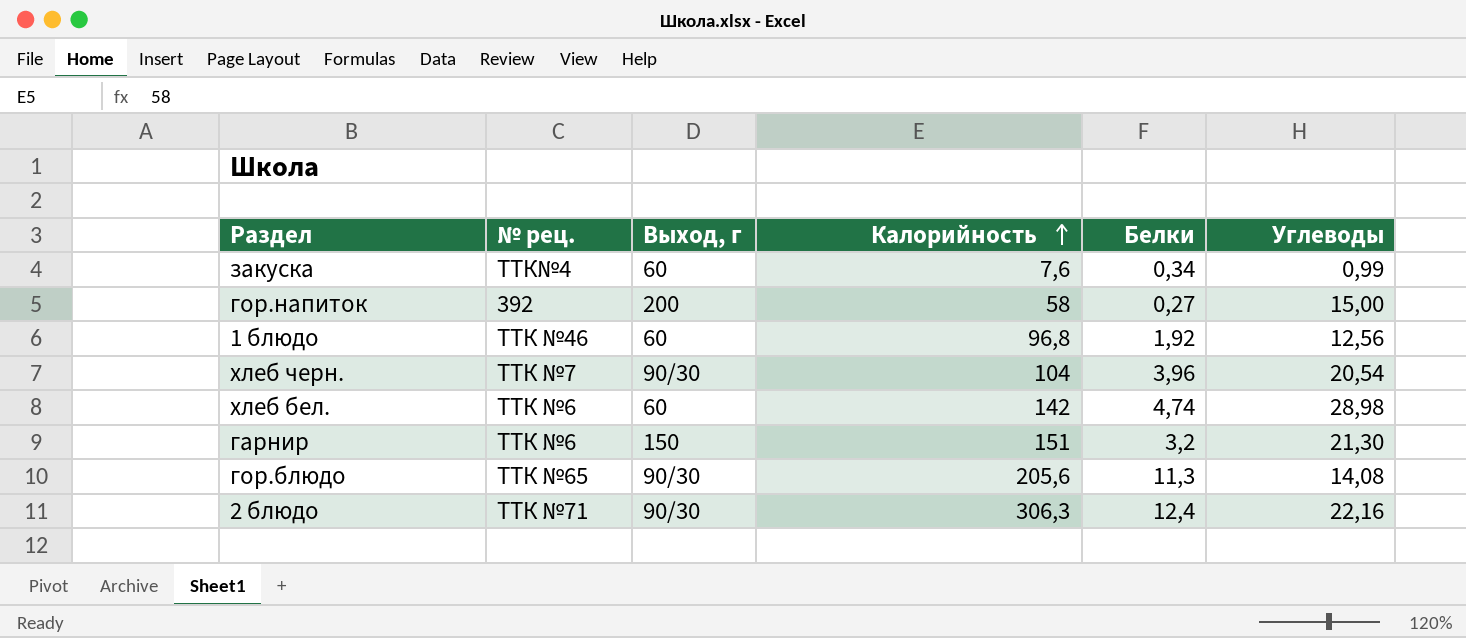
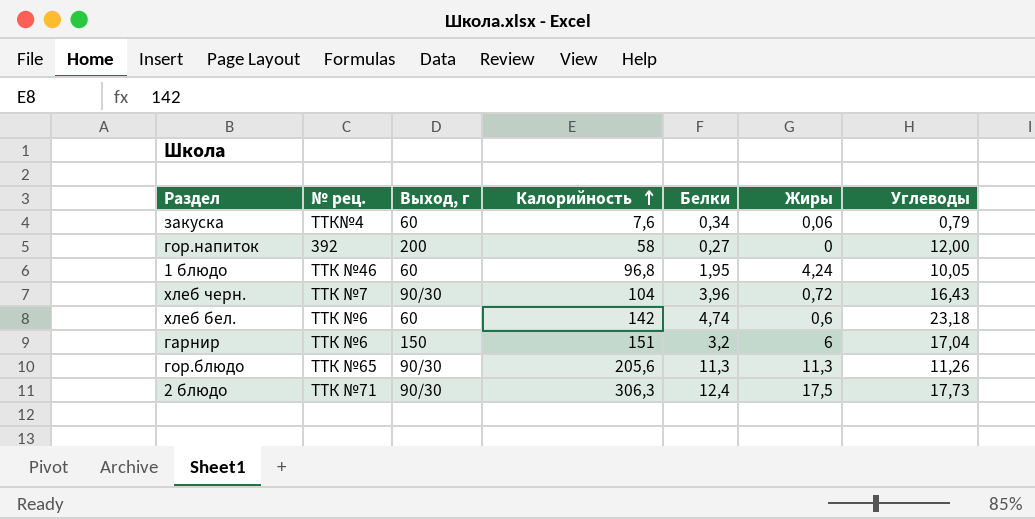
column Жиры | position: none -> 6
закуска | Углеводы: 0,99 -> 0,79
гор.напиток | Углеводы: 15,00 -> 12,00
1 блюдо | Белки: 1,92 -> 1,95
1 блюдо | Углеводы: 12,56 -> 10,05
хлеб черн. | Углеводы: 20,54 -> 16,43
хлеб бел. | Углеводы: 28,98 -> 23,18
гарнир | Углеводы: 21,30 -> 17,04
гор.блюдо | Углеводы: 14,08 -> 11,26
2 блюдо | Углеводы: 22,16 -> 17,73

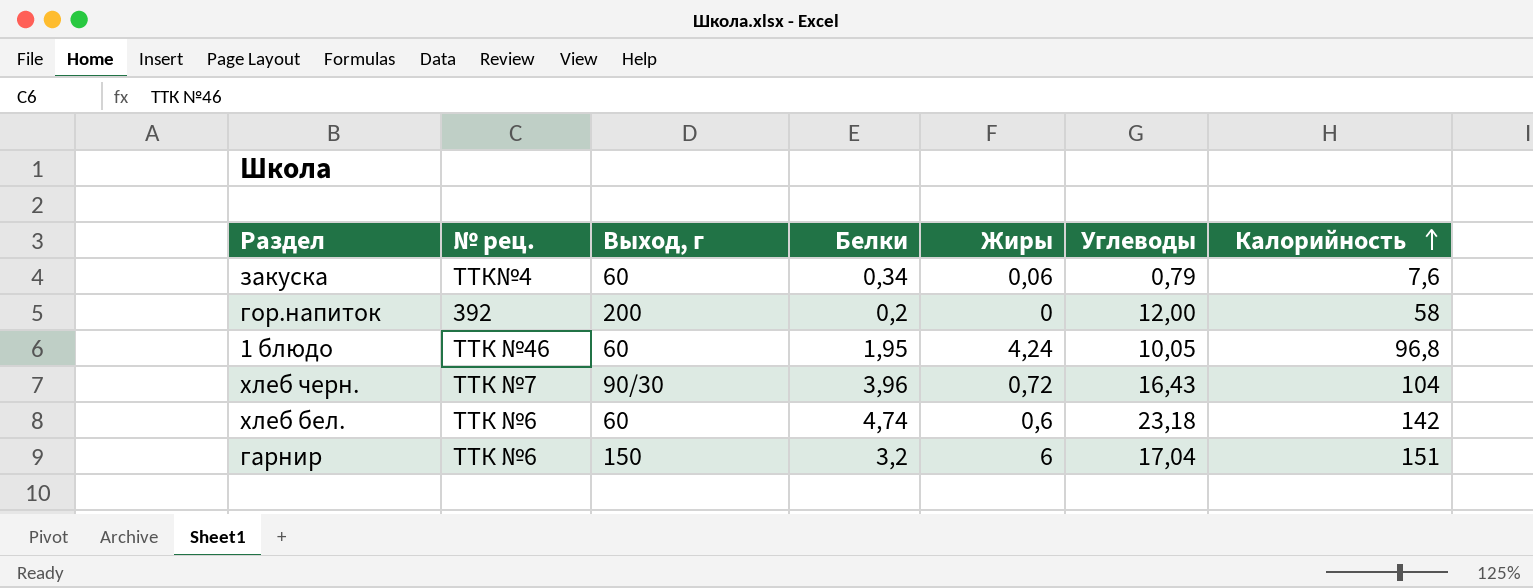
column Калорийность | position: 4 -> 7
row гор.блюдо: ТТК №65 | 90/30 | 205,6 | 11,3 | 11,3 | 11,26 -> none
row 2 блюдо: ТТК №71 | 90/30 | 306,3 | 12,4 | 17,5 | 17,73 -> none
гор.напиток | Белки: 0,27 -> 0,2

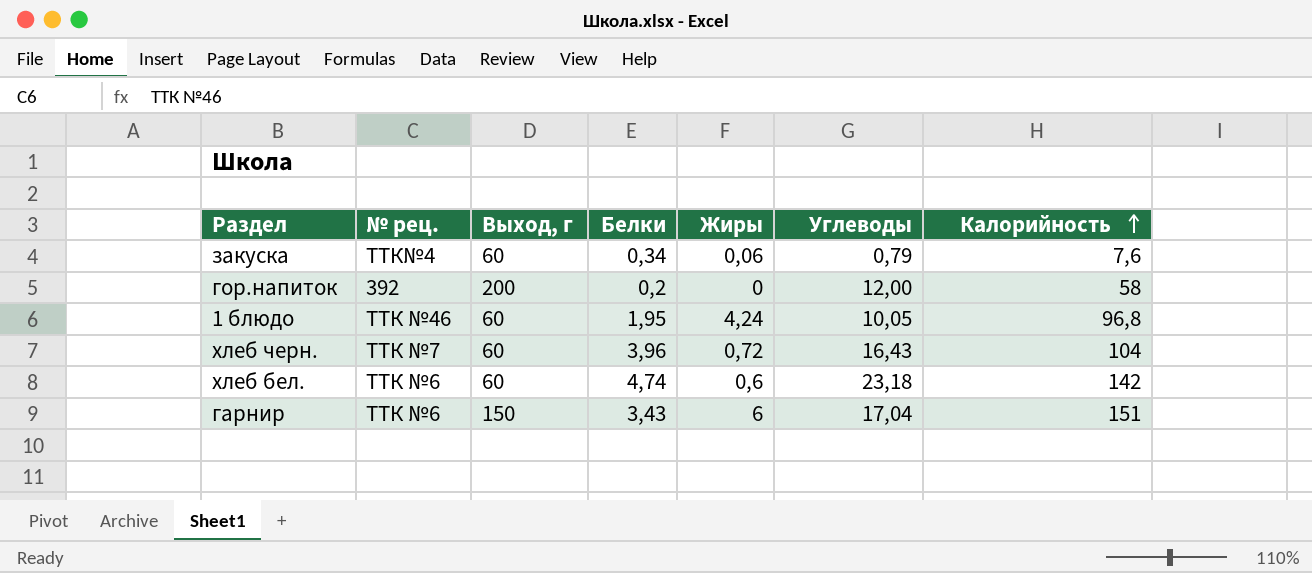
хлеб черн. | Выход, г: 90/30 -> 60
гарнир | Белки: 3,2 -> 3,43

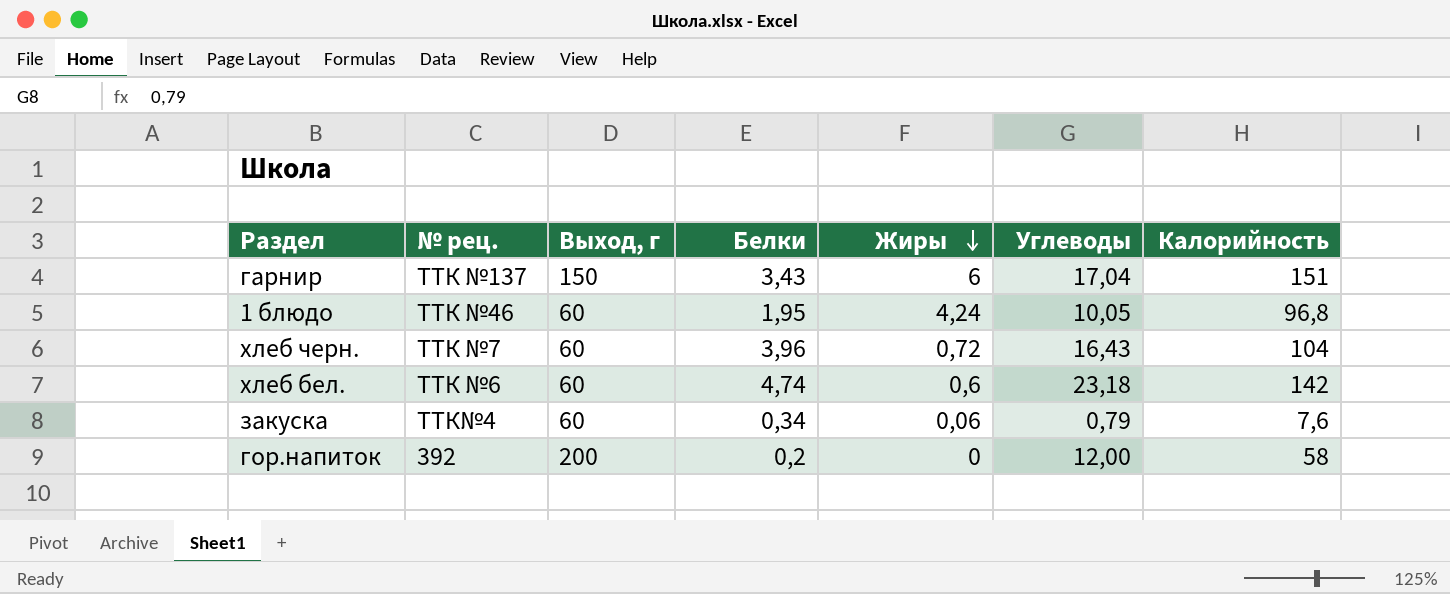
row order: Калорийность ascending -> Жиры descending
гарнир | № рец.: ТТК №6 -> ТТК №137

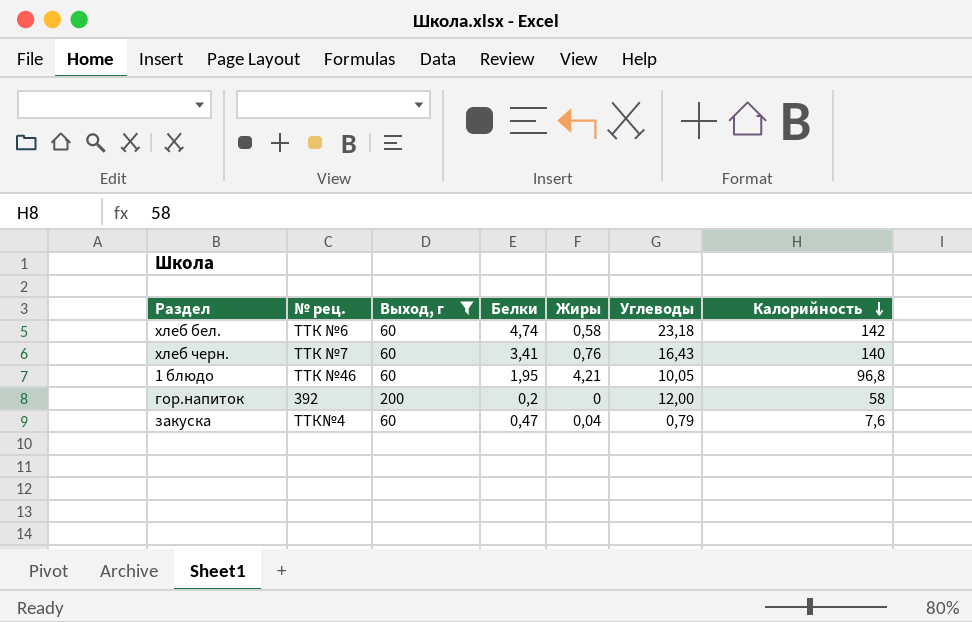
filter: none -> Выход, г != 150
row order: Жиры descending -> Калорийность descending
хлеб бел. | Жиры: 0,6 -> 0,58
хлеб черн. | Белки: 3,96 -> 3,41
хлеб черн. | Жиры: 0,72 -> 0,76
хлеб черн. | Калорийность: 104 -> 140
1 блюдо | Жиры: 4,24 -> 4,21
закуска | Белки: 0,34 -> 0,47
закуска | Жиры: 0,06 -> 0,04

